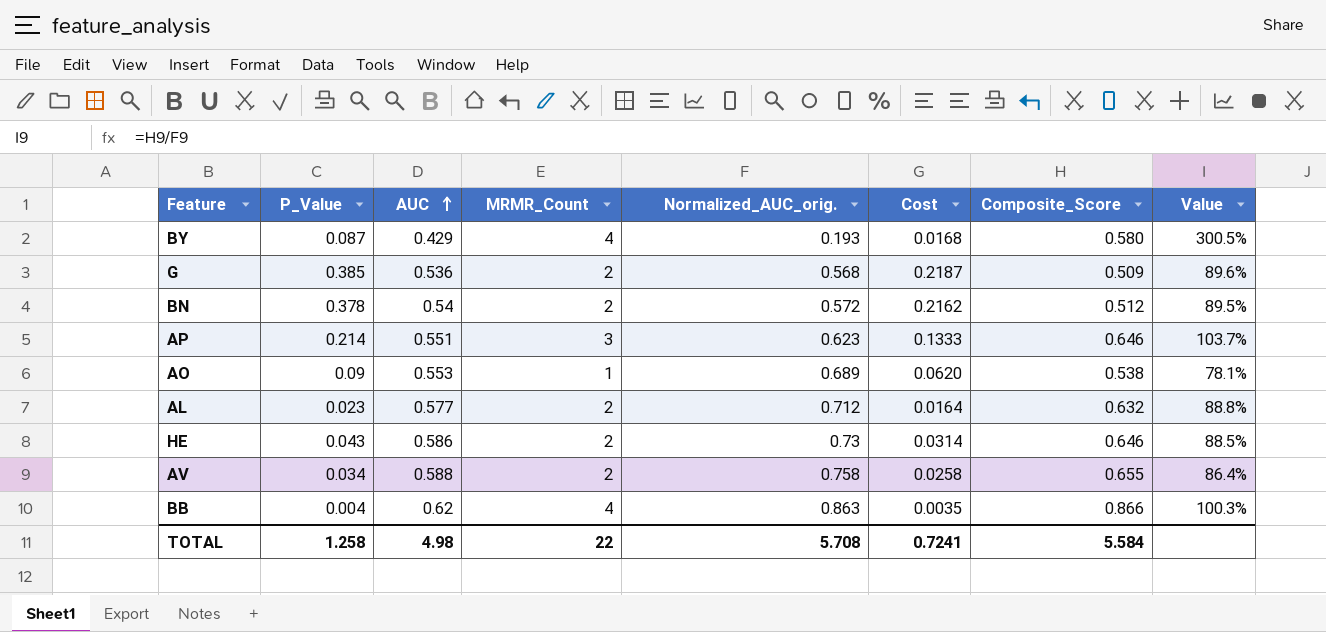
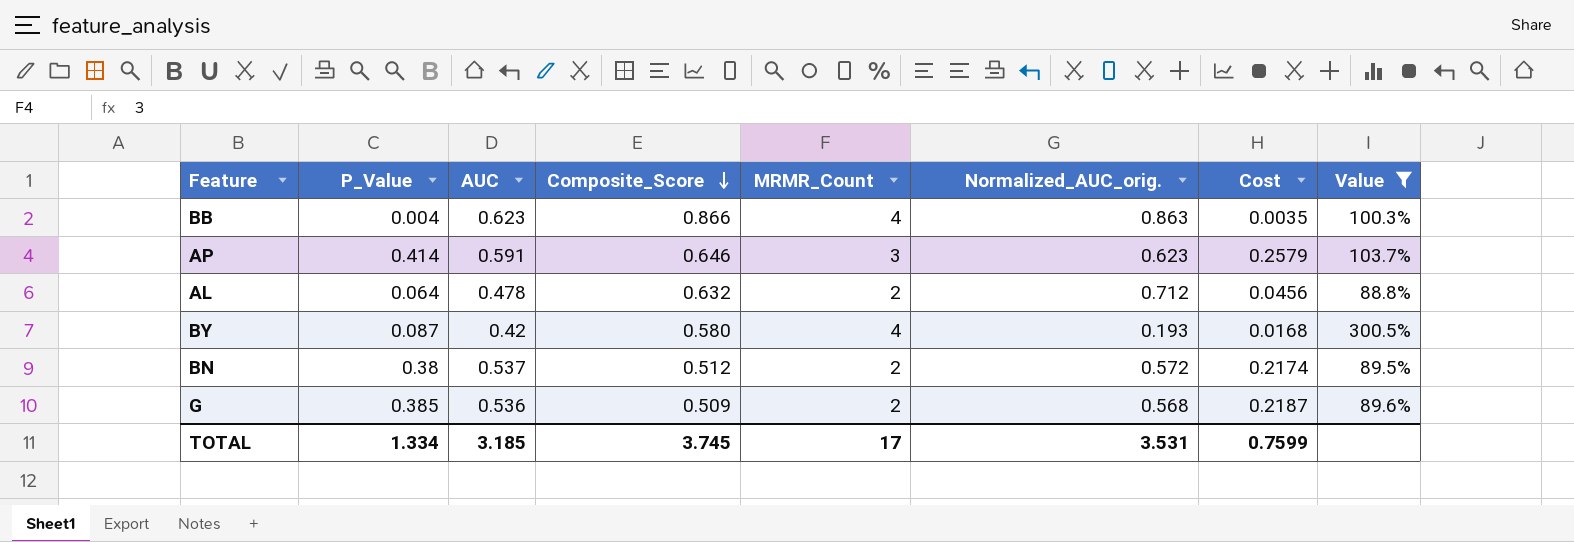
filter: none -> Value >= 88.8%
row order: AUC ascending -> Composite_Score descending
column Composite_Score | position: 7 -> 4
BB | AUC: 0.62 -> 0.623
AP | P_Value: 0.214 -> 0.414
AP | AUC: 0.551 -> 0.591
AP | Cost: 0.1333 -> 0.2579
AL | P_Value: 0.023 -> 0.064
AL | AUC: 0.577 -> 0.478
AL | Cost: 0.0164 -> 0.0456
BY | AUC: 0.429 -> 0.42
BN | P_Value: 0.378 -> 0.38
BN | AUC: 0.54 -> 0.537
BN | Cost: 0.2162 -> 0.2174
TOTAL | P_Value: 1.258 -> 1.334
TOTAL | AUC: 4.98 -> 3.185
TOTAL | Composite_Score: 5.584 -> 3.745
TOTAL | MRMR_Count: 22 -> 17
TOTAL | Normalized_AUC_orig.: 5.708 -> 3.531
TOTAL | Cost: 0.7241 -> 0.7599

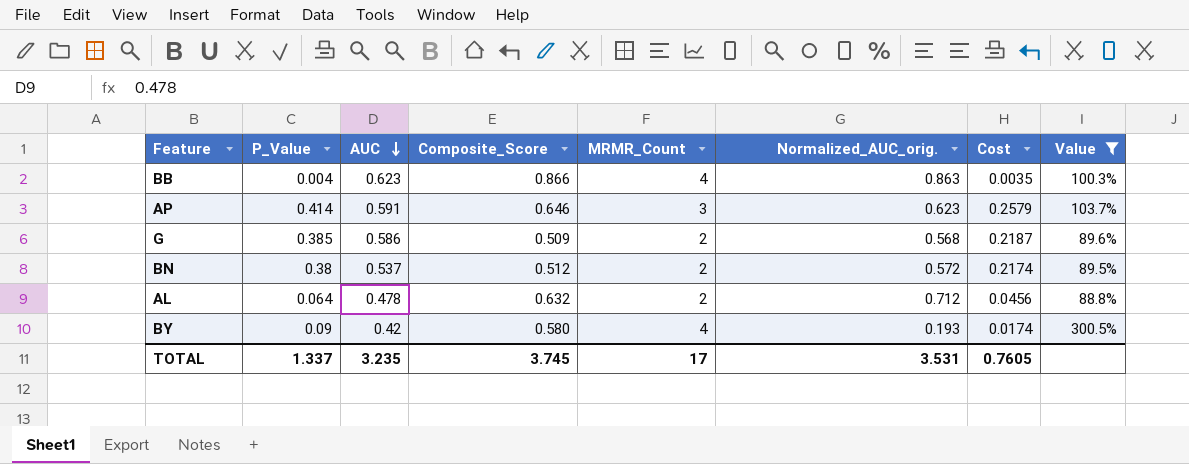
row order: Composite_Score descending -> AUC descending
G | AUC: 0.536 -> 0.586
BY | P_Value: 0.087 -> 0.09
BY | Cost: 0.0168 -> 0.0174
TOTAL | P_Value: 1.334 -> 1.337
TOTAL | AUC: 3.185 -> 3.235
TOTAL | Cost: 0.7599 -> 0.7605

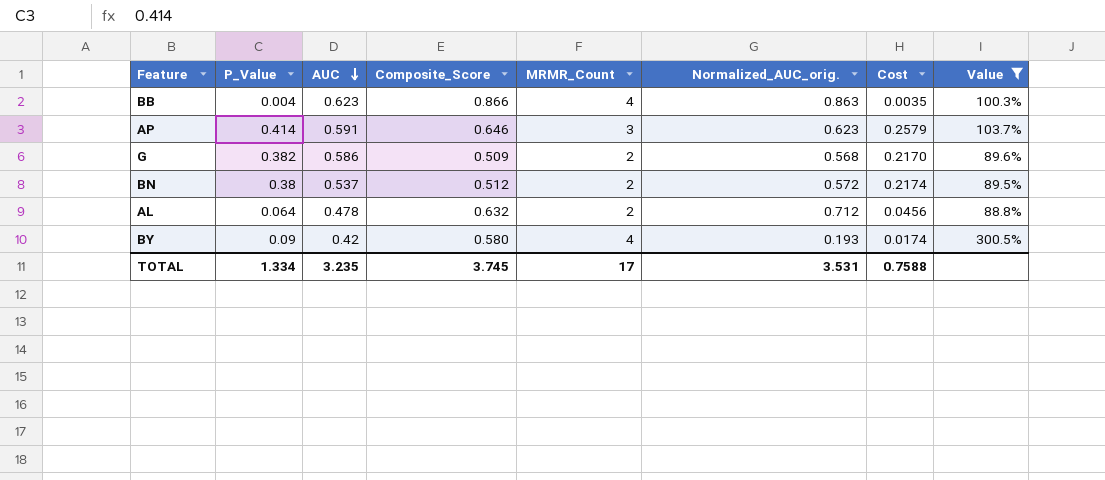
G | P_Value: 0.385 -> 0.382
G | Cost: 0.2187 -> 0.2170
TOTAL | P_Value: 1.337 -> 1.334
TOTAL | Cost: 0.7605 -> 0.7588

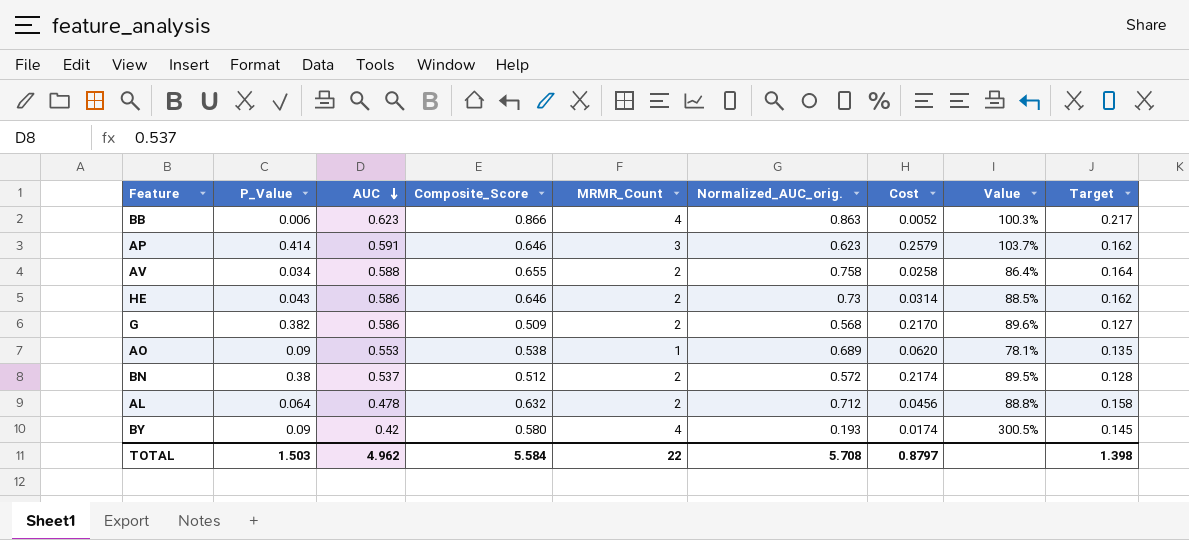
filter: Value >= 88.8% -> none
column Target | formula: none -> [Composite_Score] * 0.25
BB | P_Value: 0.004 -> 0.006
BB | Cost: 0.0035 -> 0.0052
TOTAL | P_Value: 1.334 -> 1.503
TOTAL | AUC: 3.235 -> 4.962
TOTAL | Composite_Score: 3.745 -> 5.584
TOTAL | MRMR_Count: 17 -> 22
TOTAL | Normalized_AUC_orig.: 3.531 -> 5.708
TOTAL | Cost: 0.7588 -> 0.8797

